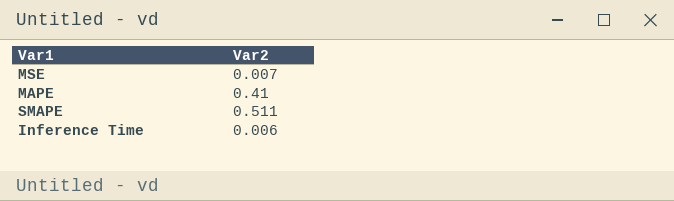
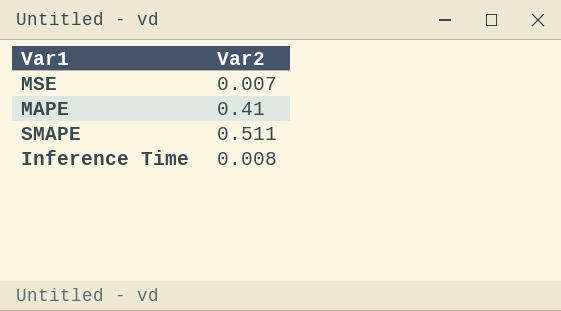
Inference Time | Var2: 0.006 -> 0.008

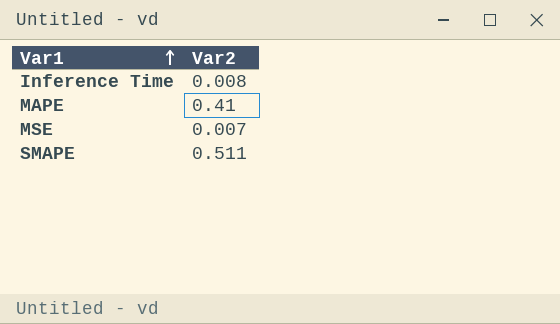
row order: none -> Var1 ascending

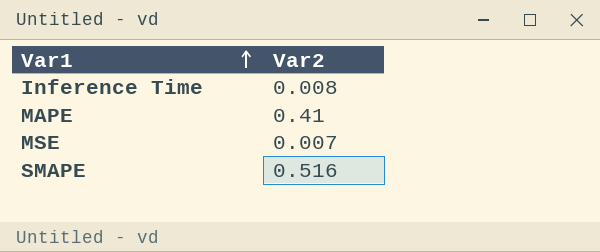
SMAPE | Var2: 0.511 -> 0.516

